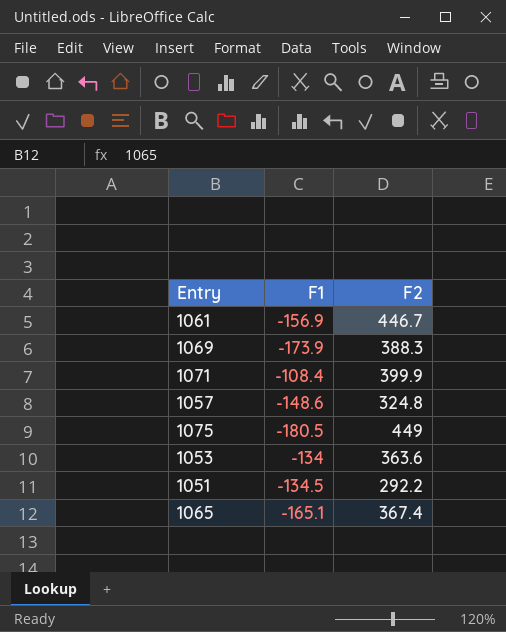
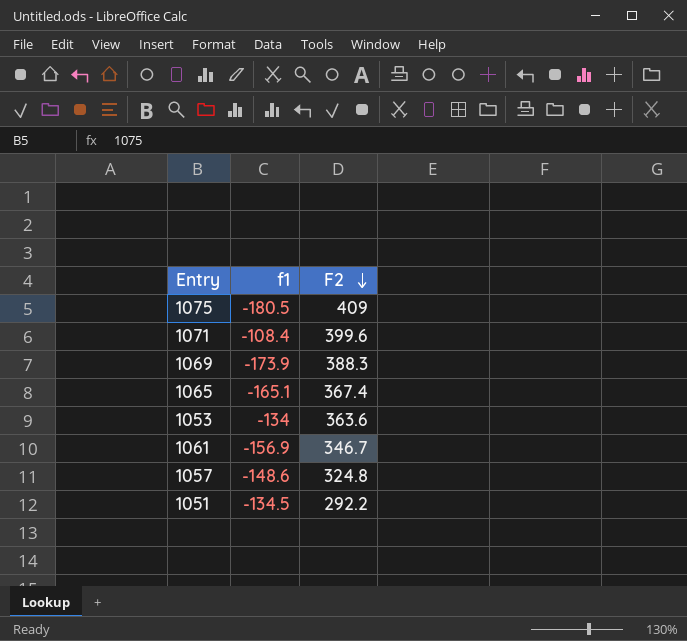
row order: none -> F2 descending
column name: F1 -> f1
1075 | F2: 449 -> 409
1071 | F2: 399.9 -> 399.6
1061 | F2: 446.7 -> 346.7

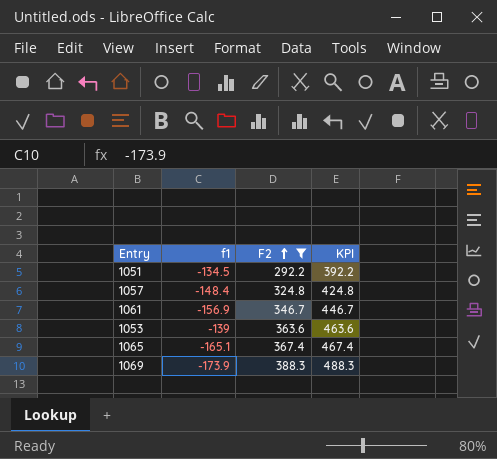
filter: none -> F2 <= 388.3
row order: F2 descending -> F2 ascending
column KPI | formula: none -> [F2] + 100
1057 | f1: -148.6 -> -148.4
1053 | f1: -134 -> -139

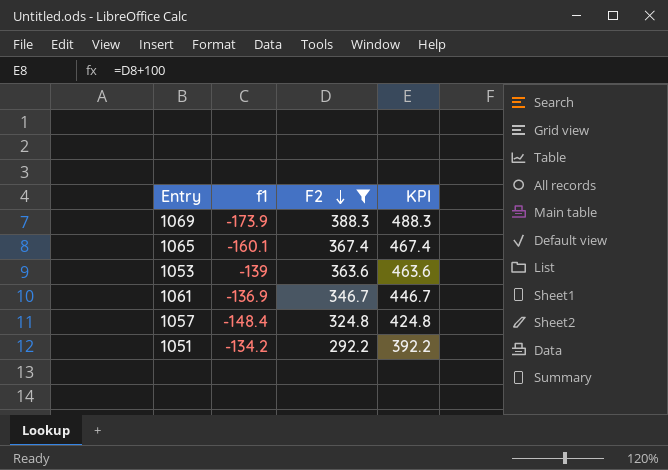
row order: F2 ascending -> F2 descending
1065 | f1: -165.1 -> -160.1
1061 | f1: -156.9 -> -136.9
1051 | f1: -134.5 -> -134.2

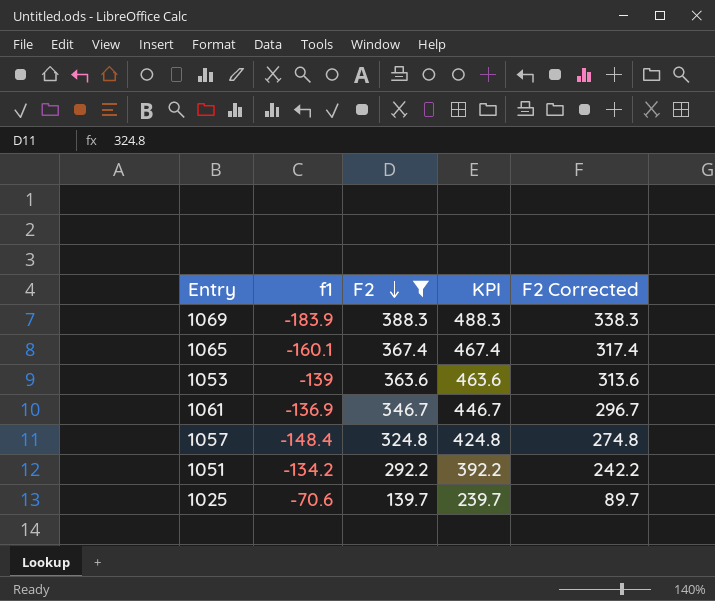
column F2 Corrected | formula: none -> [F2] - 50
1069 | f1: -173.9 -> -183.9
row 1025: none -> -70.6 | 139.7 | 239.7 | 89.7

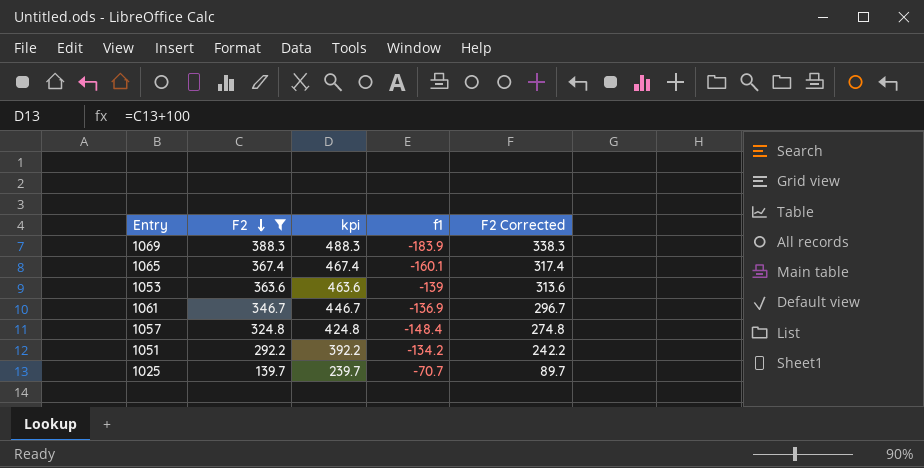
column name: KPI -> kpi
column f1 | position: 2 -> 4
1025 | f1: -70.6 -> -70.7

